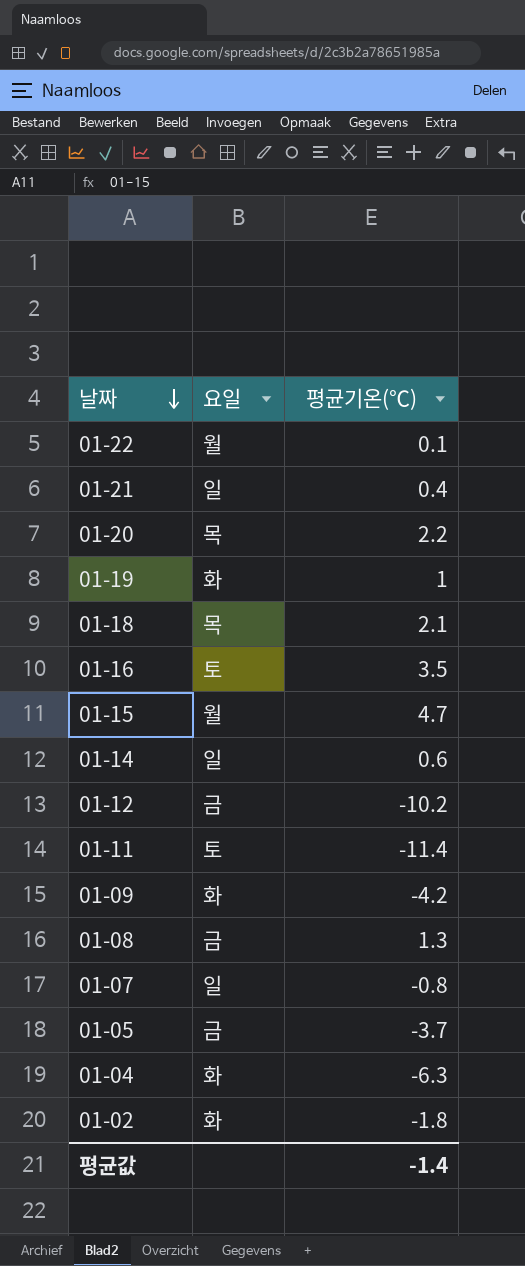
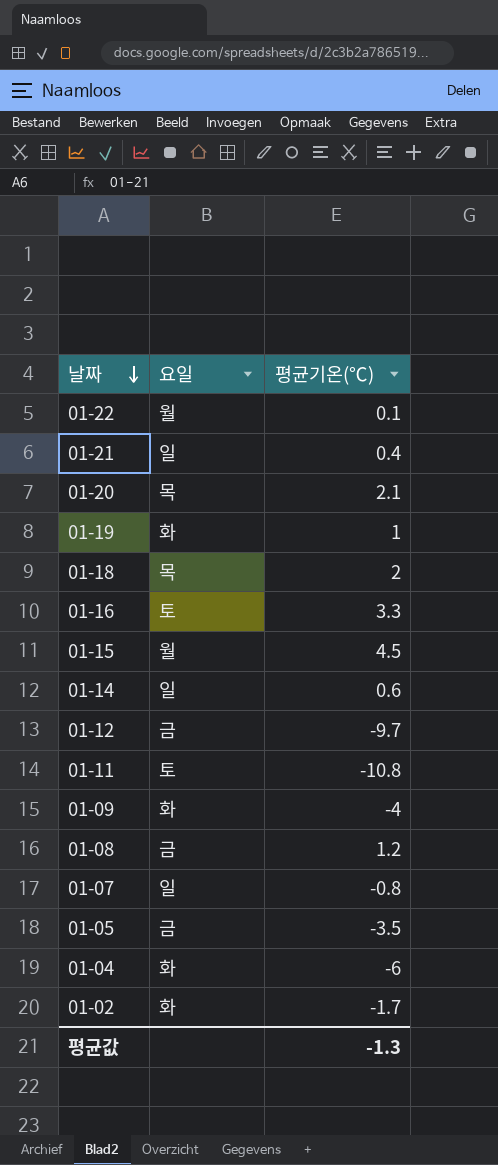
01-20 | 평균기온(℃): 2.2 -> 2.1
01-18 | 평균기온(℃): 2.1 -> 2
01-16 | 평균기온(℃): 3.5 -> 3.3
01-15 | 평균기온(℃): 4.7 -> 4.5
01-12 | 평균기온(℃): -10.2 -> -9.7
01-11 | 평균기온(℃): -11.4 -> -10.8
01-09 | 평균기온(℃): -4.2 -> -4
01-08 | 평균기온(℃): 1.3 -> 1.2
01-05 | 평균기온(℃): -3.7 -> -3.5
01-04 | 평균기온(℃): -6.3 -> -6
01-02 | 평균기온(℃): -1.8 -> -1.7
평균값 | 평균기온(℃): -1.4 -> -1.3

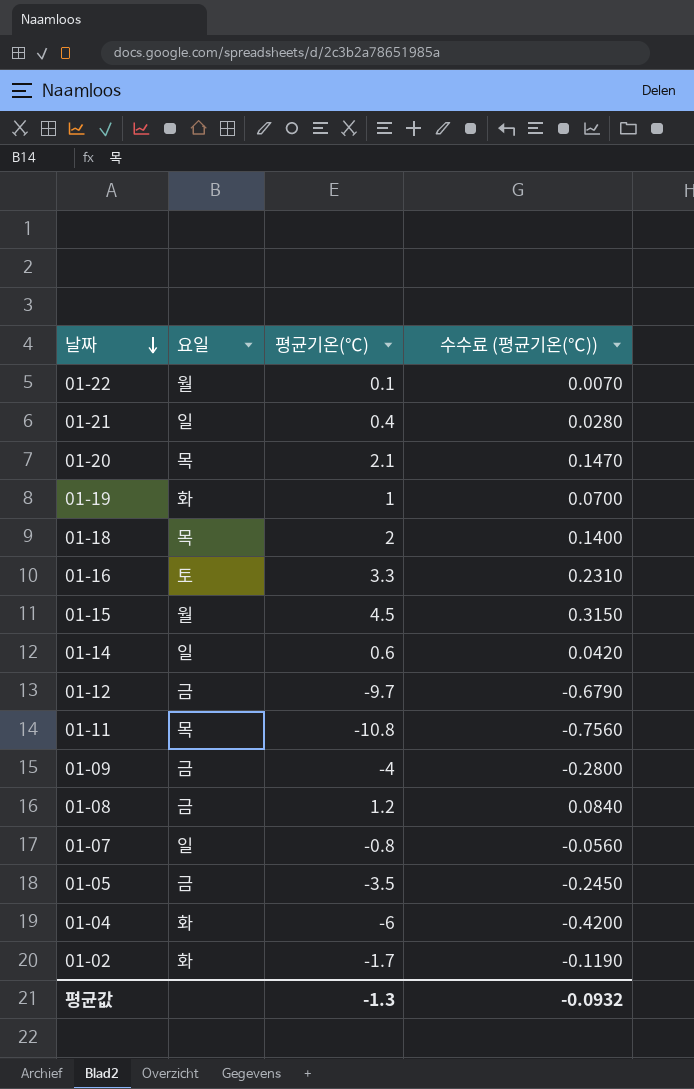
column 수수료 (평균기온(℃)) | formula: none -> [평균기온(℃)] * 0.07
01-11 | 요일: 토 -> 목
01-09 | 요일: 화 -> 금

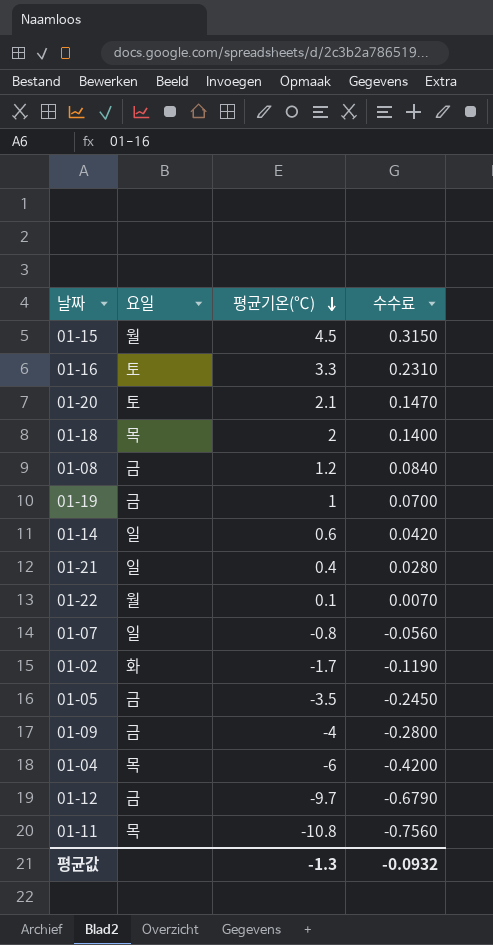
row order: 날짜 descending -> 평균기온(℃) descending
column name: 수수료 (평균기온(℃)) -> 수수료
01-20 | 요일: 목 -> 토
01-19 | 요일: 화 -> 금
01-04 | 요일: 화 -> 목

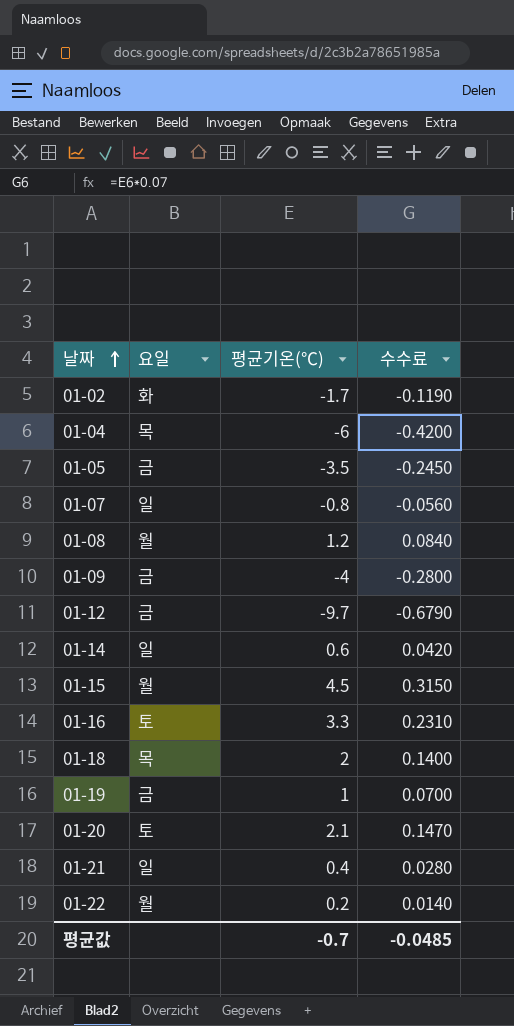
row order: 평균기온(℃) descending -> 날짜 ascending
row 01-11: 목 | -10.8 | -0.7560 -> none
01-08 | 요일: 금 -> 월
01-22 | 평균기온(℃): 0.1 -> 0.2
01-22 | 수수료: 0.0070 -> 0.0140
평균값 | 평균기온(℃): -1.3 -> -0.7
평균값 | 수수료: -0.0932 -> -0.0485

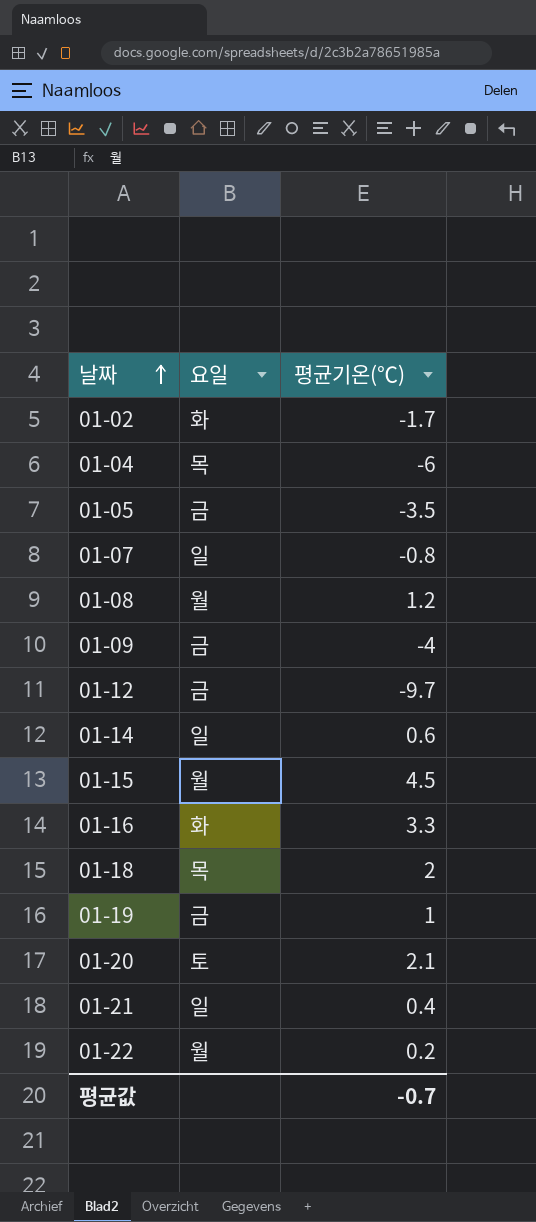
column 수수료 | formula: [평균기온(℃)] * 0.07 -> none
01-16 | 요일: 토 -> 화

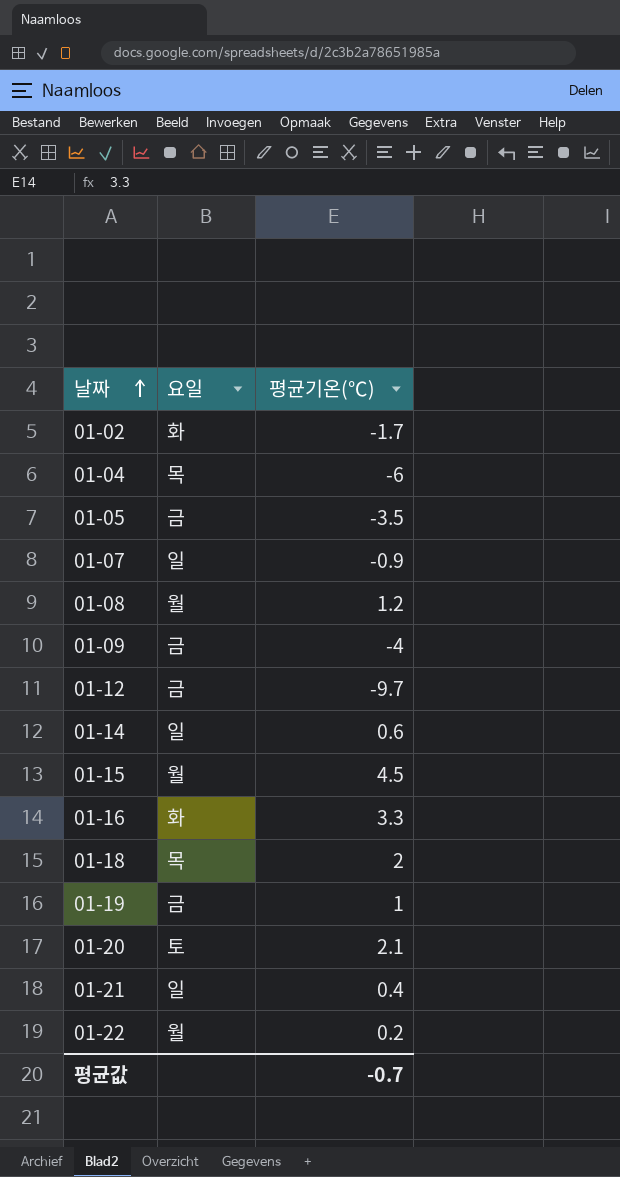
01-07 | 평균기온(℃): -0.8 -> -0.9

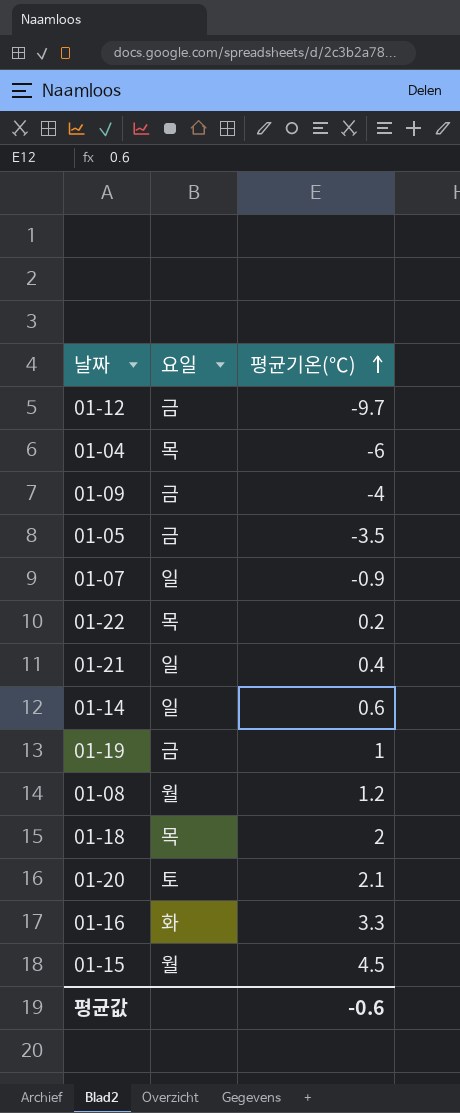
row order: 날짜 ascending -> 평균기온(℃) ascending
row 01-02: 화 | -1.7 -> none
01-22 | 요일: 월 -> 목
평균값 | 평균기온(℃): -0.7 -> -0.6

